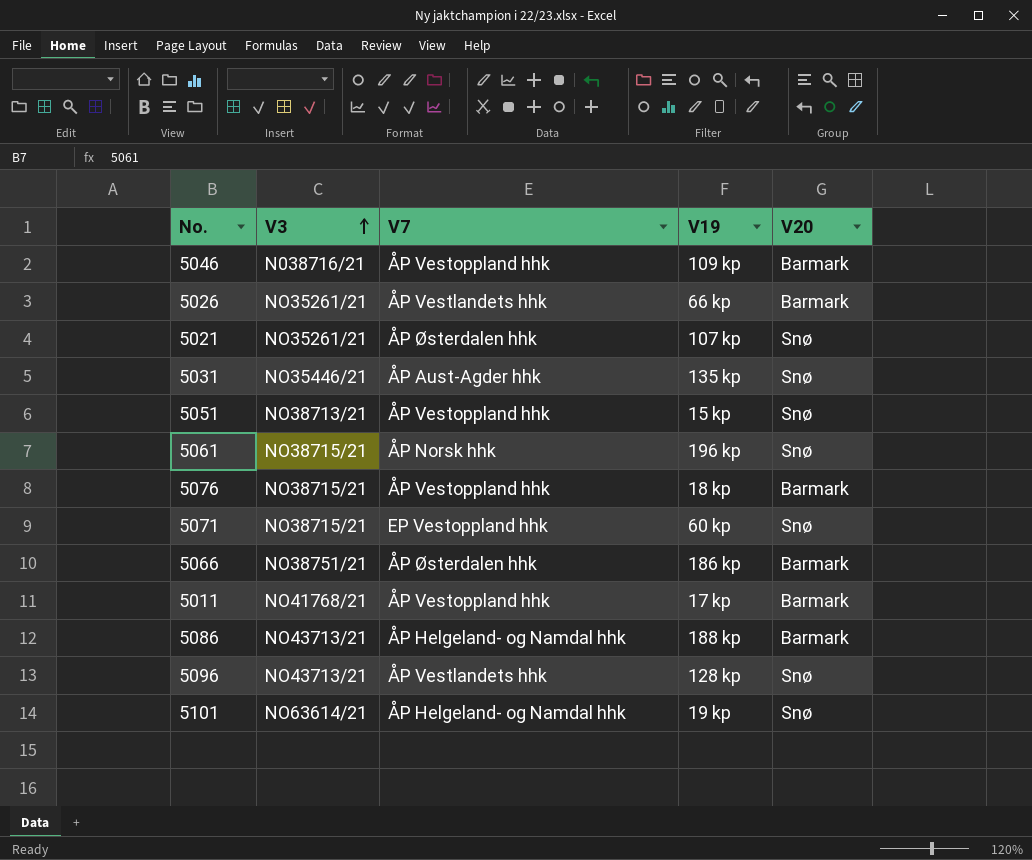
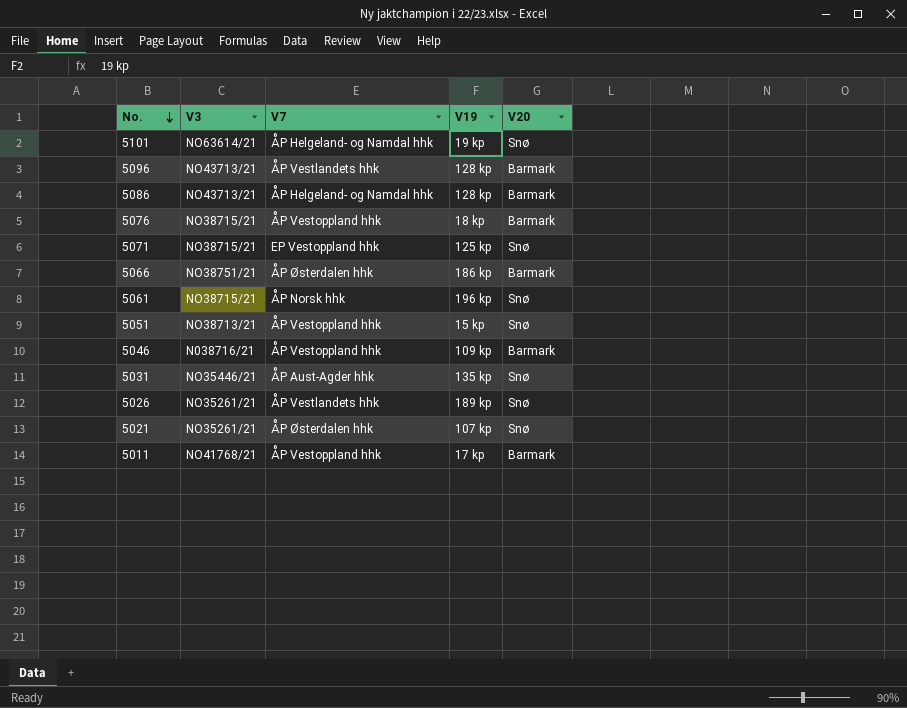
row order: V3 ascending -> No. descending
5096 | V20: Snø -> Barmark
5086 | V19: 188 kp -> 128 kp
5071 | V19: 60 kp -> 125 kp
5026 | V19: 66 kp -> 189 kp
5026 | V20: Barmark -> Snø

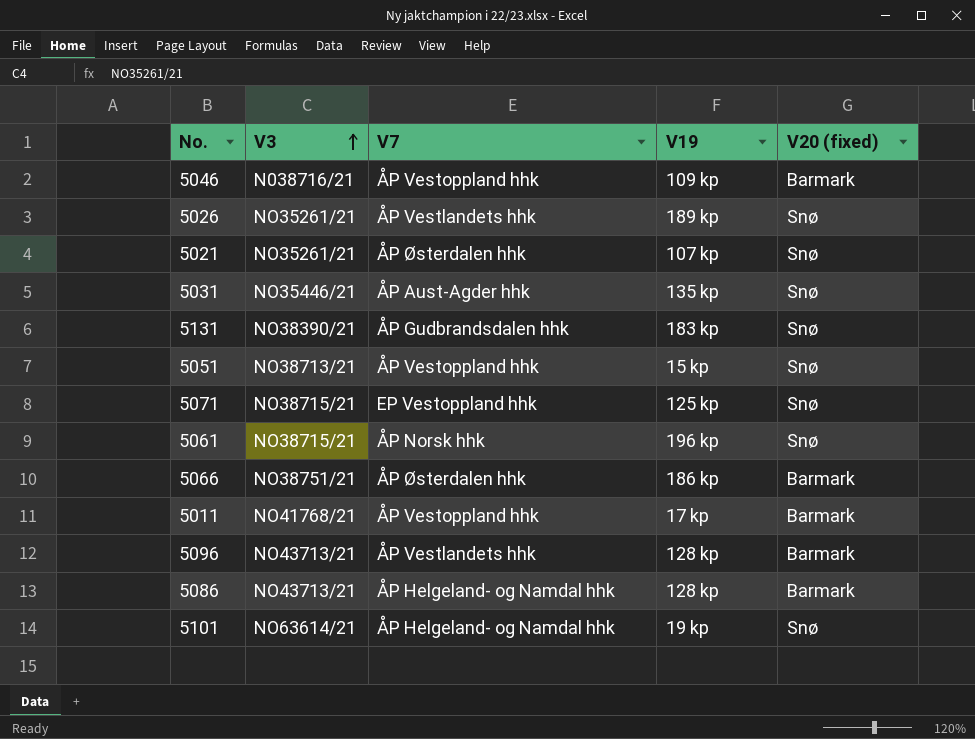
row order: No. descending -> V3 ascending
column name: V20 -> V20 (fixed)
row 5076: NO38715/21 | ÅP Vestoppland hhk | 18 kp | Barmark -> none
row 5131: none -> NO38390/21 | ÅP Gudbrandsdalen hhk | 183 kp | Snø

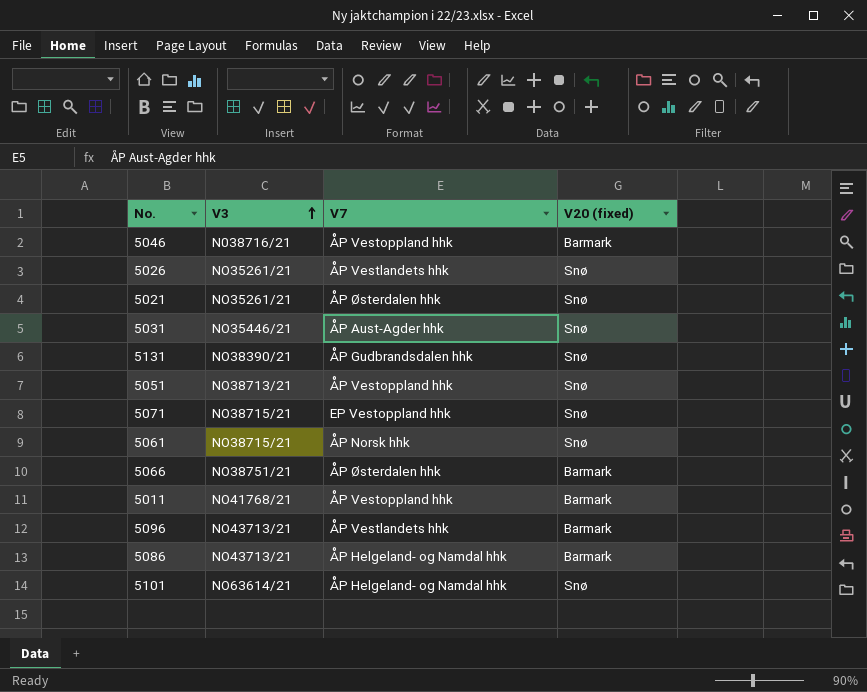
column V19 | position: 4 -> none

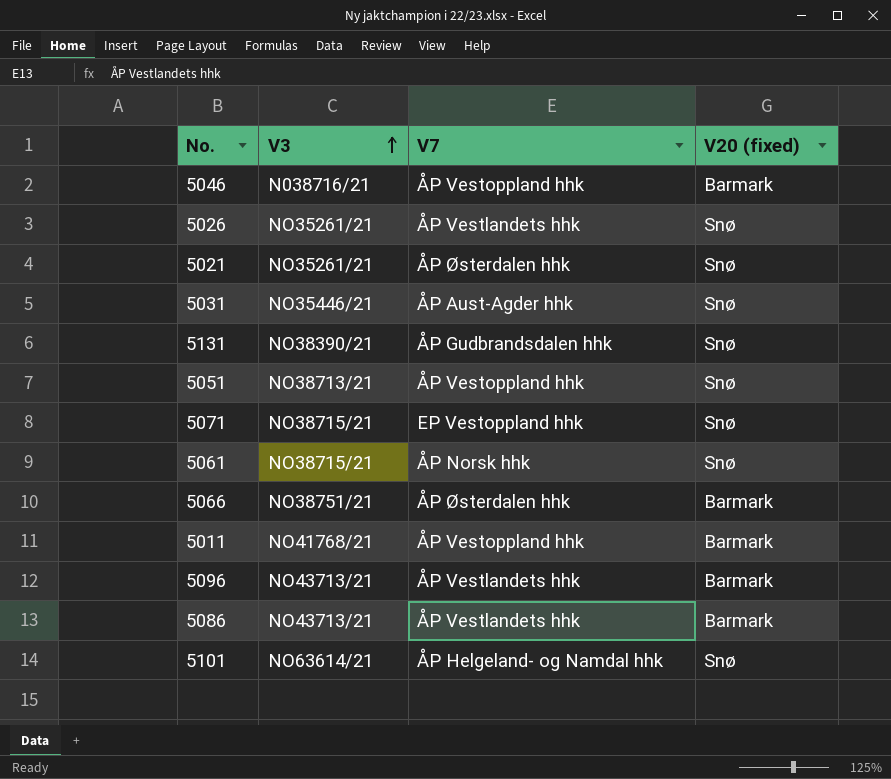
5086 | V7: ÅP Helgeland- og Namdal hhk -> ÅP Vestlandets hhk

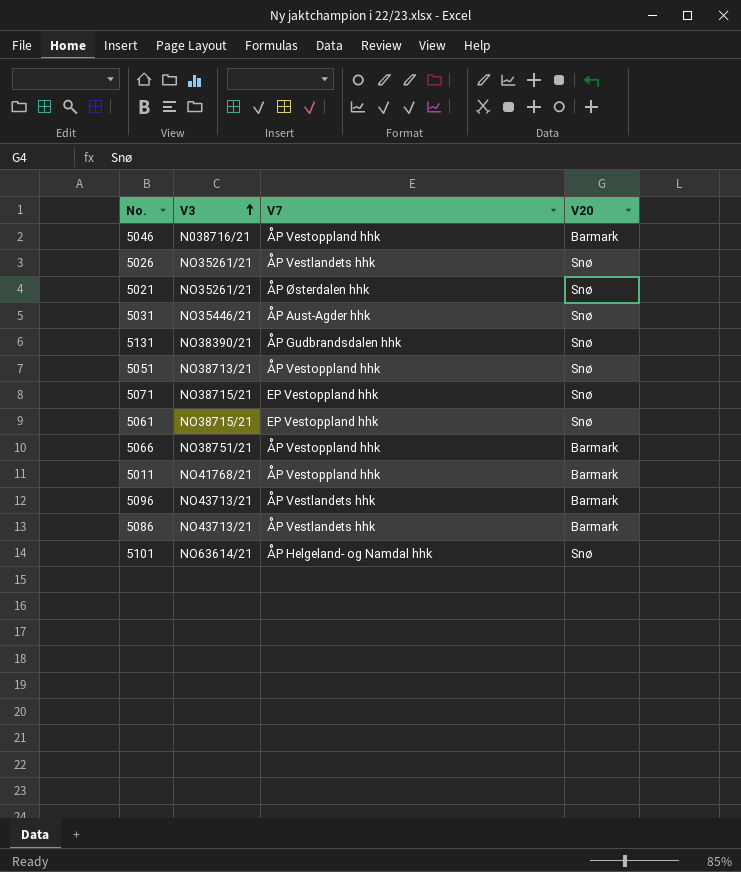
column name: V20 (fixed) -> V20
5061 | V7: ÅP Norsk hhk -> EP Vestoppland hhk
5066 | V7: ÅP Østerdalen hhk -> ÅP Vestoppland hhk

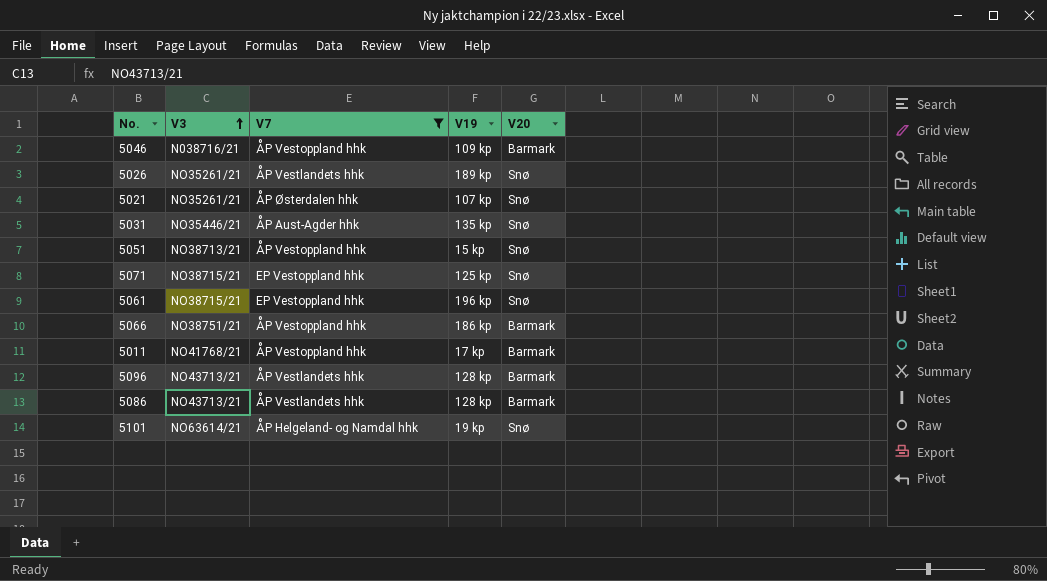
filter: none -> V7 != ÅP Gudbrandsdalen hhk
column V19 | position: none -> 4

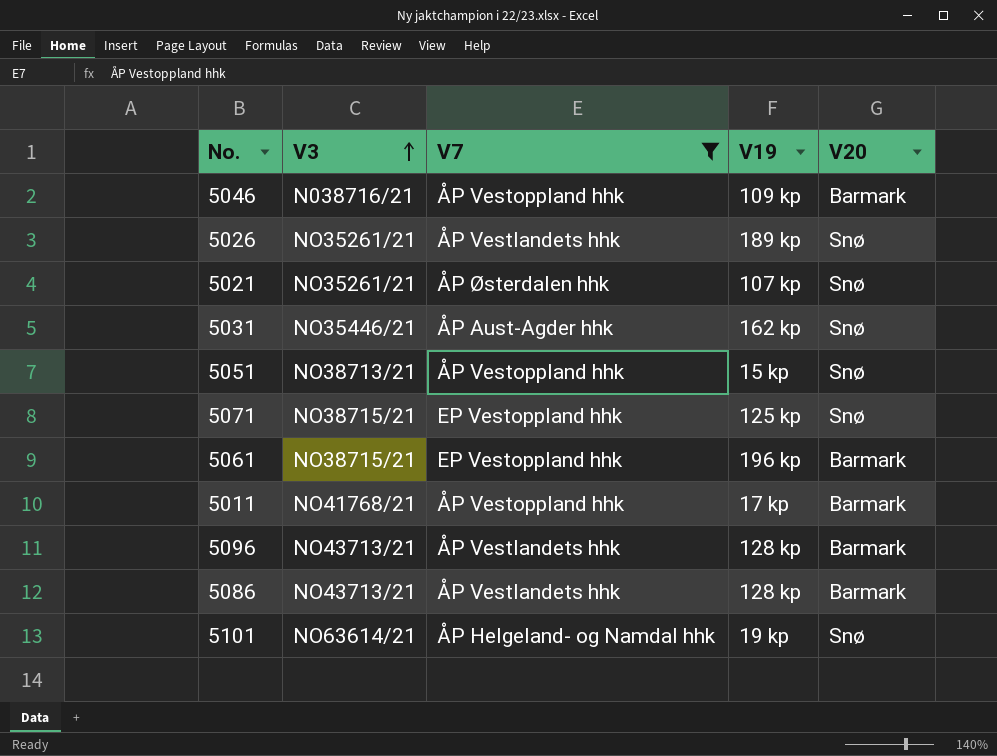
row 5066: NO38751/21 | ÅP Vestoppland hhk | 186 kp | Barmark -> none
5031 | V19: 135 kp -> 162 kp
5061 | V20: Snø -> Barmark

